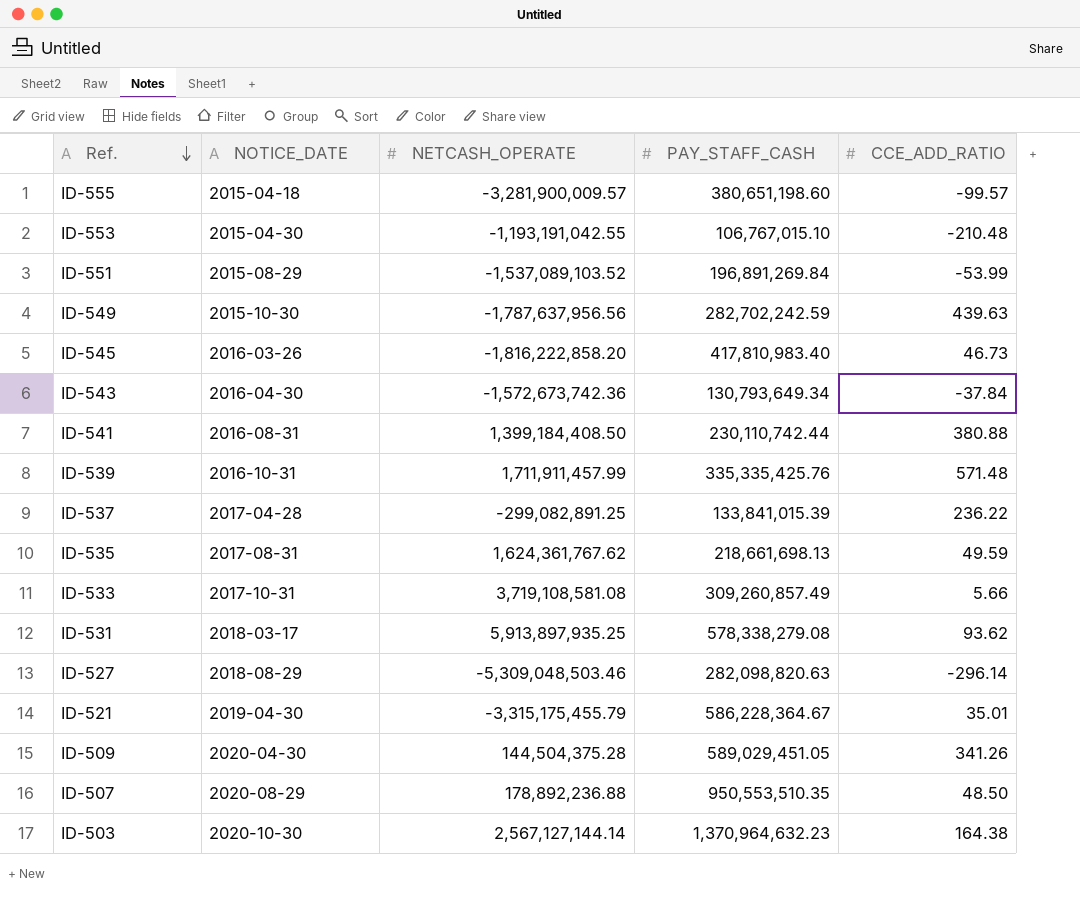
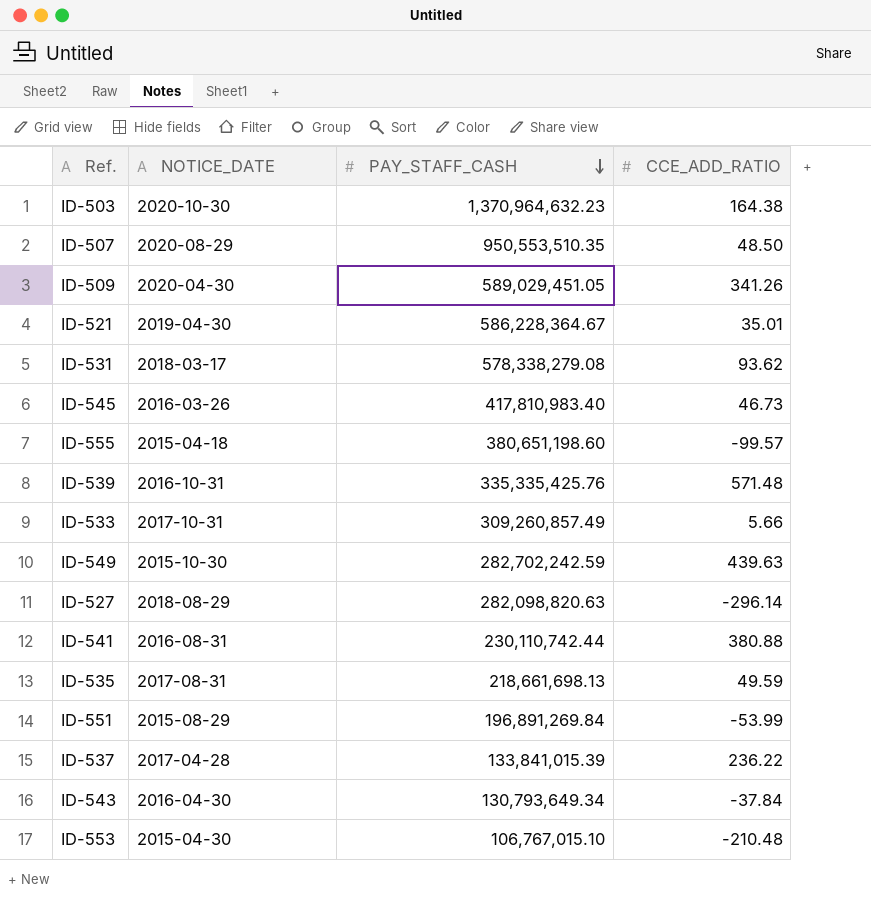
row order: Ref. descending -> PAY_STAFF_CASH descending
column NETCASH_OPERATE | position: 3 -> none

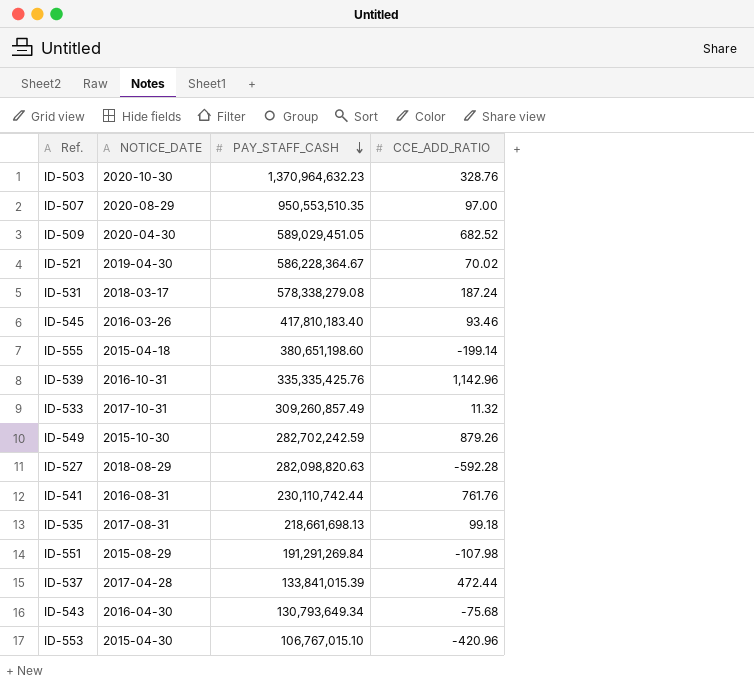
ID-503 | CCE_ADD_RATIO: 164.38 -> 328.76
ID-507 | CCE_ADD_RATIO: 48.50 -> 97.00
ID-509 | CCE_ADD_RATIO: 341.26 -> 682.52
ID-521 | CCE_ADD_RATIO: 35.01 -> 70.02
ID-531 | CCE_ADD_RATIO: 93.62 -> 187.24
ID-545 | PAY_STAFF_CASH: 417,810,983.40 -> 417,810,183.40
ID-545 | CCE_ADD_RATIO: 46.73 -> 93.46
ID-555 | CCE_ADD_RATIO: -99.57 -> -199.14
ID-539 | CCE_ADD_RATIO: 571.48 -> 1,142.96
ID-533 | CCE_ADD_RATIO: 5.66 -> 11.32
ID-549 | CCE_ADD_RATIO: 439.63 -> 879.26
ID-527 | CCE_ADD_RATIO: -296.14 -> -592.28
ID-541 | CCE_ADD_RATIO: 380.88 -> 761.76
ID-535 | CCE_ADD_RATIO: 49.59 -> 99.18
ID-551 | PAY_STAFF_CASH: 196,891,269.84 -> 191,291,269.84
ID-551 | CCE_ADD_RATIO: -53.99 -> -107.98
ID-537 | CCE_ADD_RATIO: 236.22 -> 472.44
ID-543 | CCE_ADD_RATIO: -37.84 -> -75.68
ID-553 | CCE_ADD_RATIO: -210.48 -> -420.96

